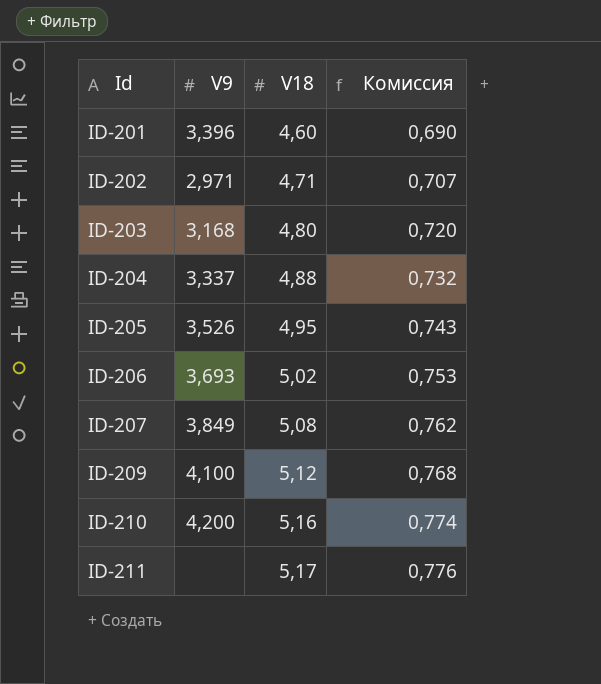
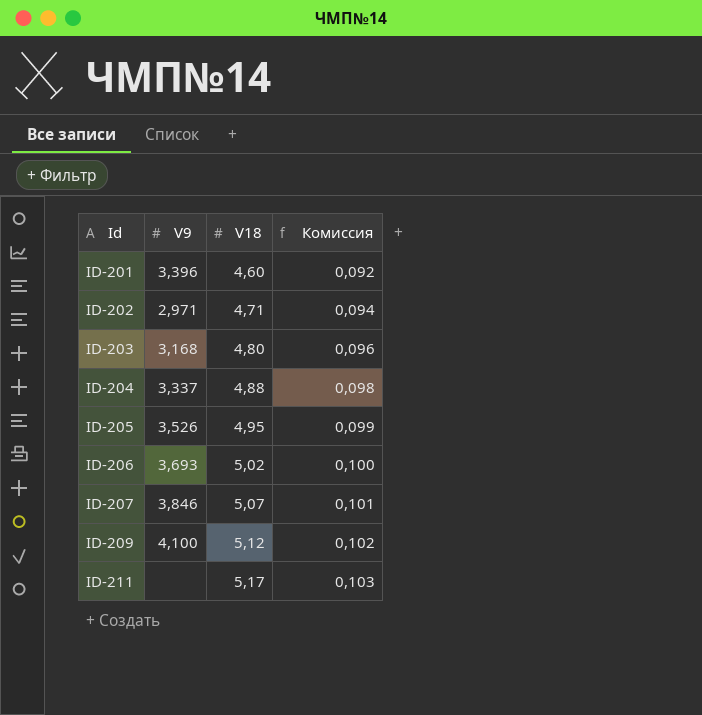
column Комиссия | formula: [V18] * 0,15 -> [V18] * 0,02
row ID-210: 4,200 | 5,16 | 0,774 -> none
ID-207 | V9: 3,849 -> 3,846
ID-207 | V18: 5,08 -> 5,07

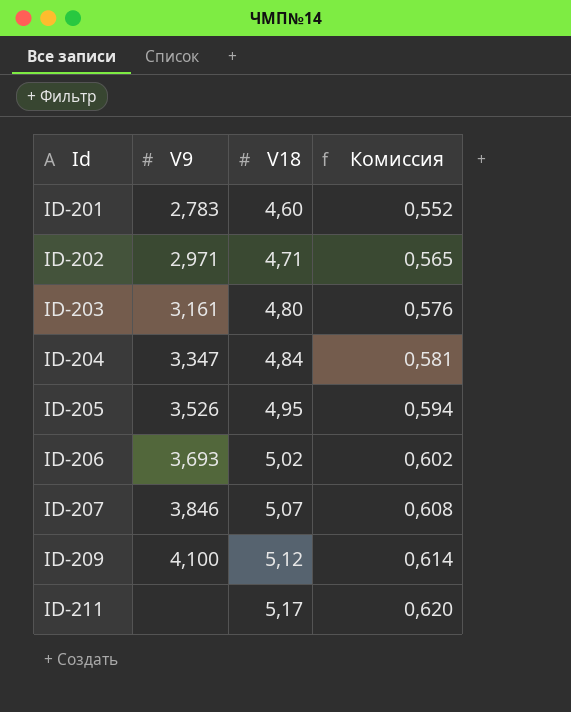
column Комиссия | formula: [V18] * 0,02 -> [V18] * 0,12
ID-201 | V9: 3,396 -> 2,783
ID-203 | V9: 3,168 -> 3,161
ID-204 | V9: 3,337 -> 3,347
ID-204 | V18: 4,88 -> 4,84

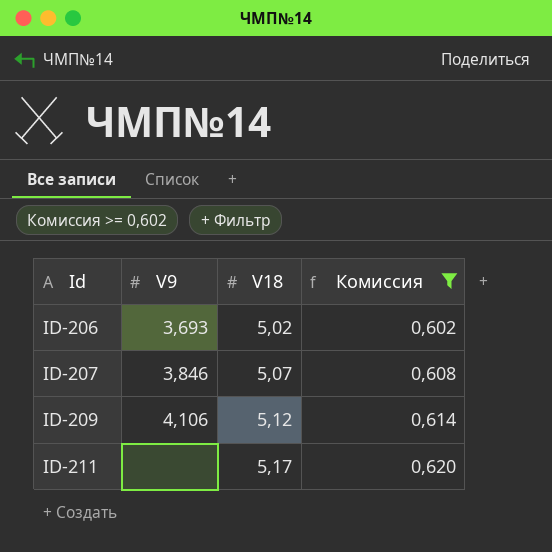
filter: none -> Комиссия >= 0,602
ID-209 | V9: 4,100 -> 4,106

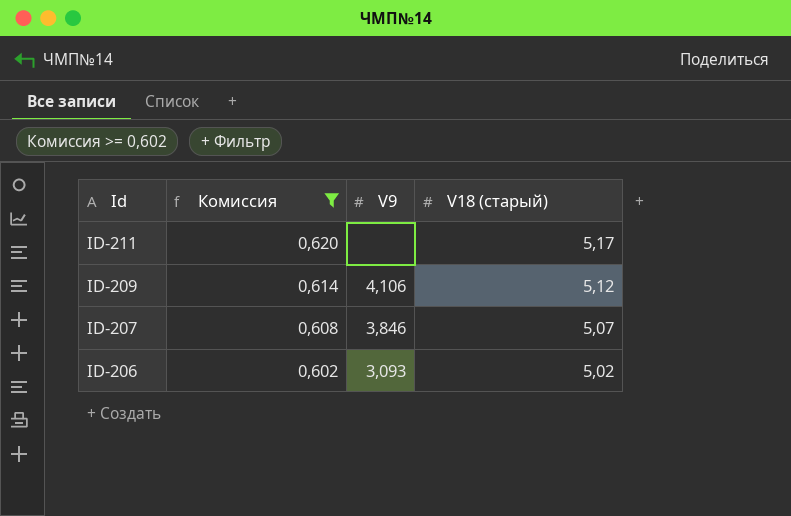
row order: Id ascending -> Id descending
column Комиссия | position: 4 -> 2
column name: V18 -> V18 (старый)
ID-206 | V9: 3,693 -> 3,093

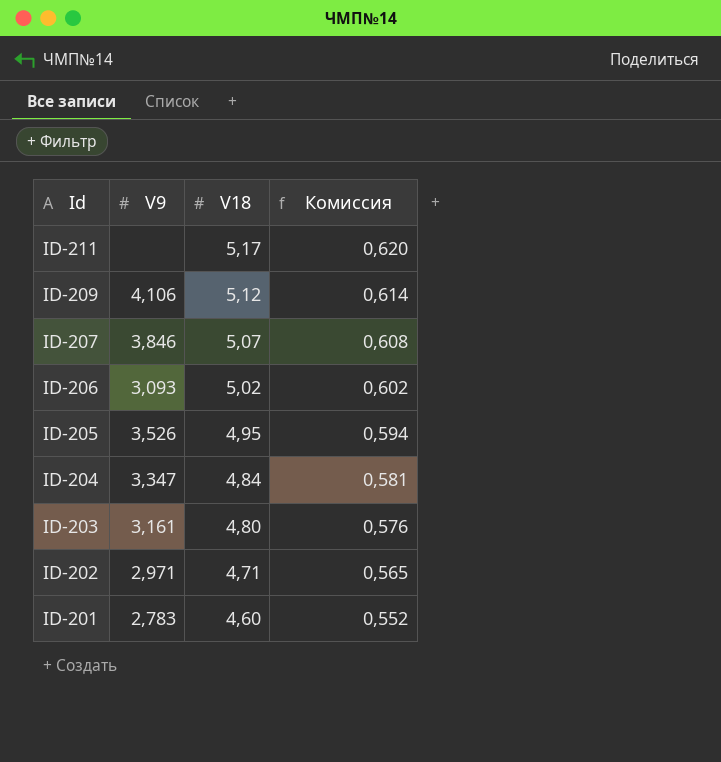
filter: Комиссия >= 0,602 -> none
column name: V18 (старый) -> V18
column Комиссия | position: 2 -> 4

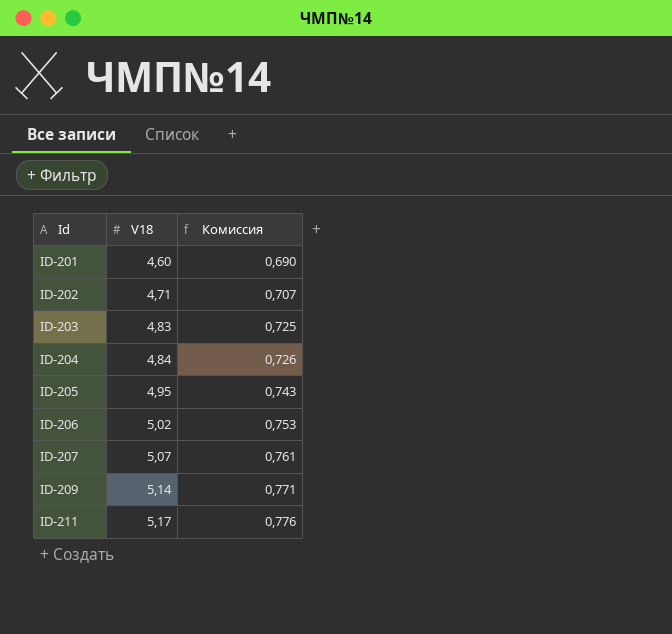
row order: Id descending -> Id ascending
column V9 | position: 2 -> none
column Комиссия | formula: [V18] * 0,12 -> [V18] * 0,15
ID-203 | V18: 4,80 -> 4,83
ID-209 | V18: 5,12 -> 5,14

